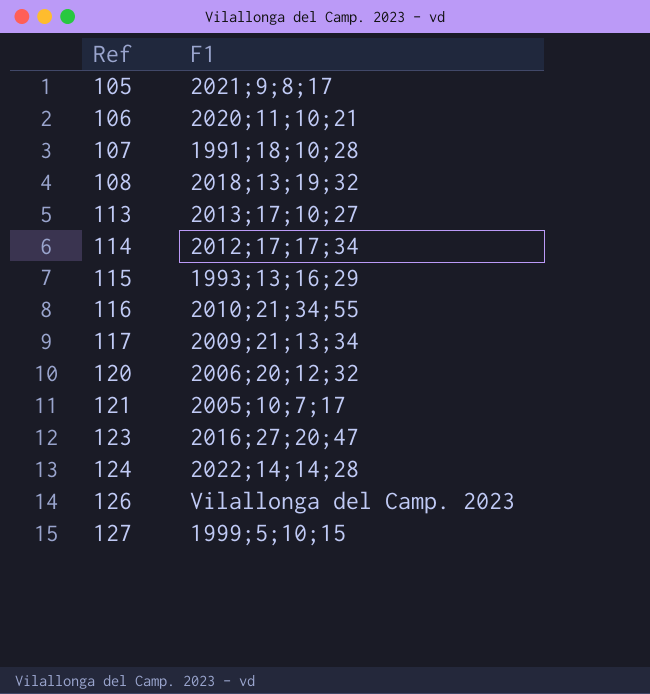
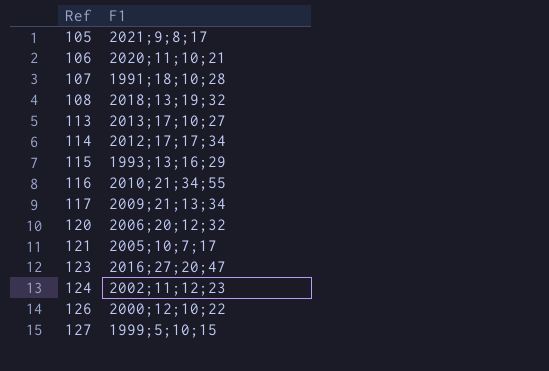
124 | F1: 2022;14;14;28 -> 2002;11;12;23
126 | F1: Vilallonga del Camp. 2023 -> 2000;12;10;22

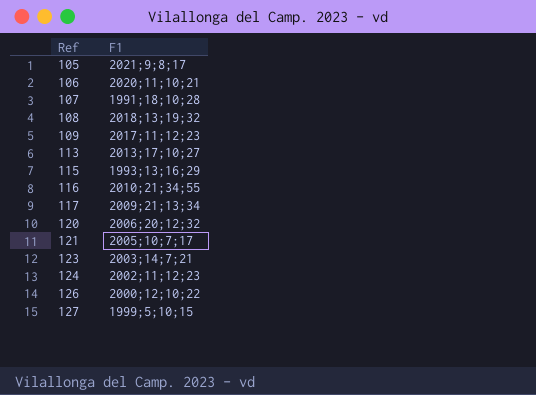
row 114: 2012;17;17;34 -> none
row 109: none -> 2017;11;12;23
123 | F1: 2016;27;20;47 -> 2003;14;7;21

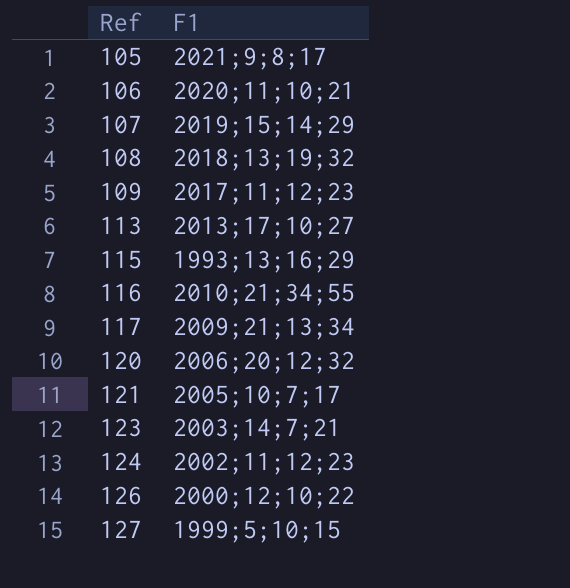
107 | F1: 1991;18;10;28 -> 2019;15;14;29

